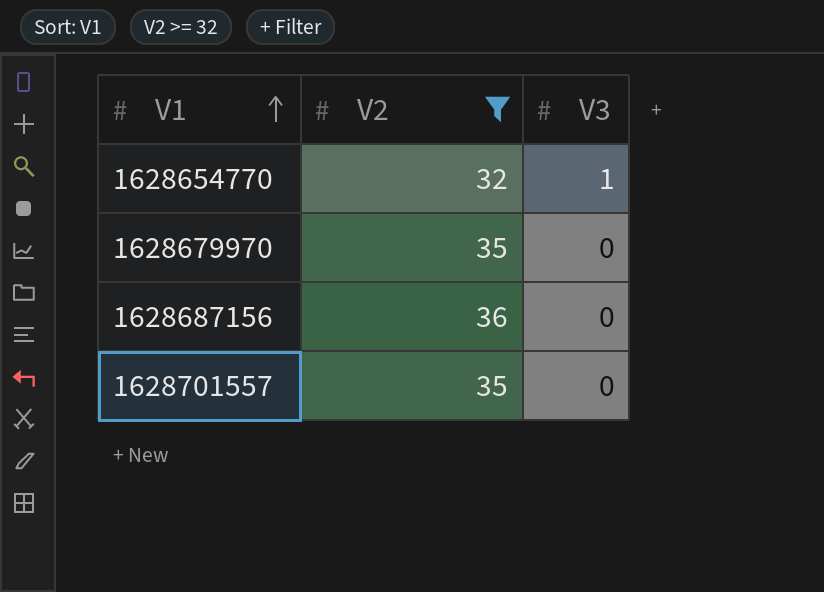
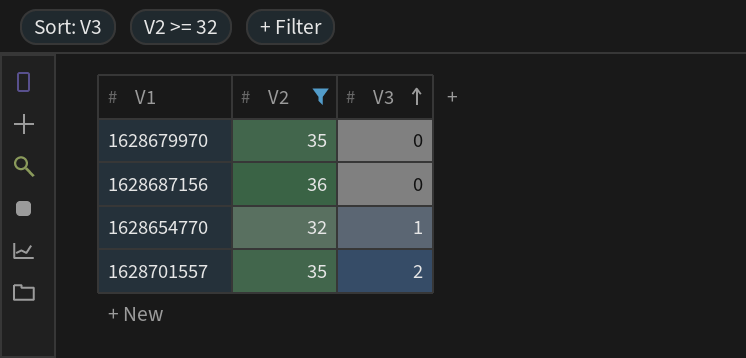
row order: V1 ascending -> V3 ascending
1628701557 | V3: 0 -> 2

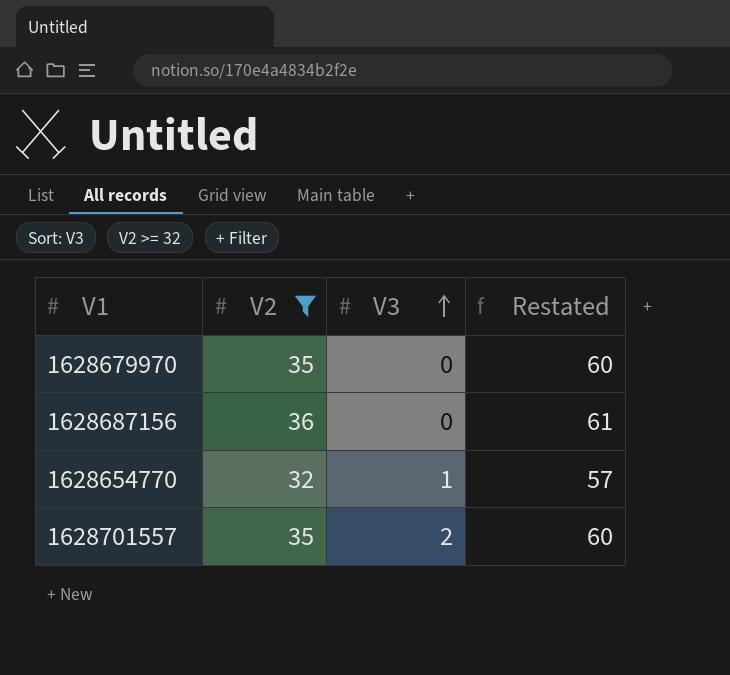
column Restated | formula: none -> [V2] + 25

